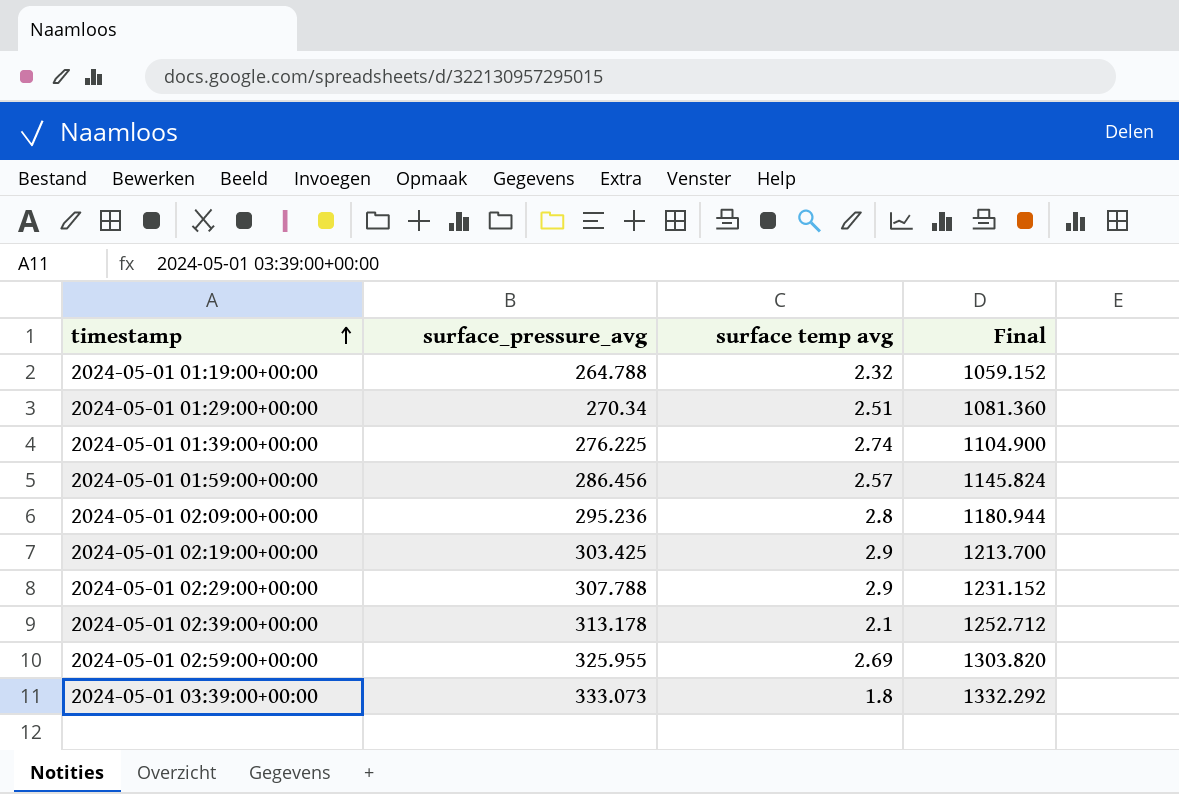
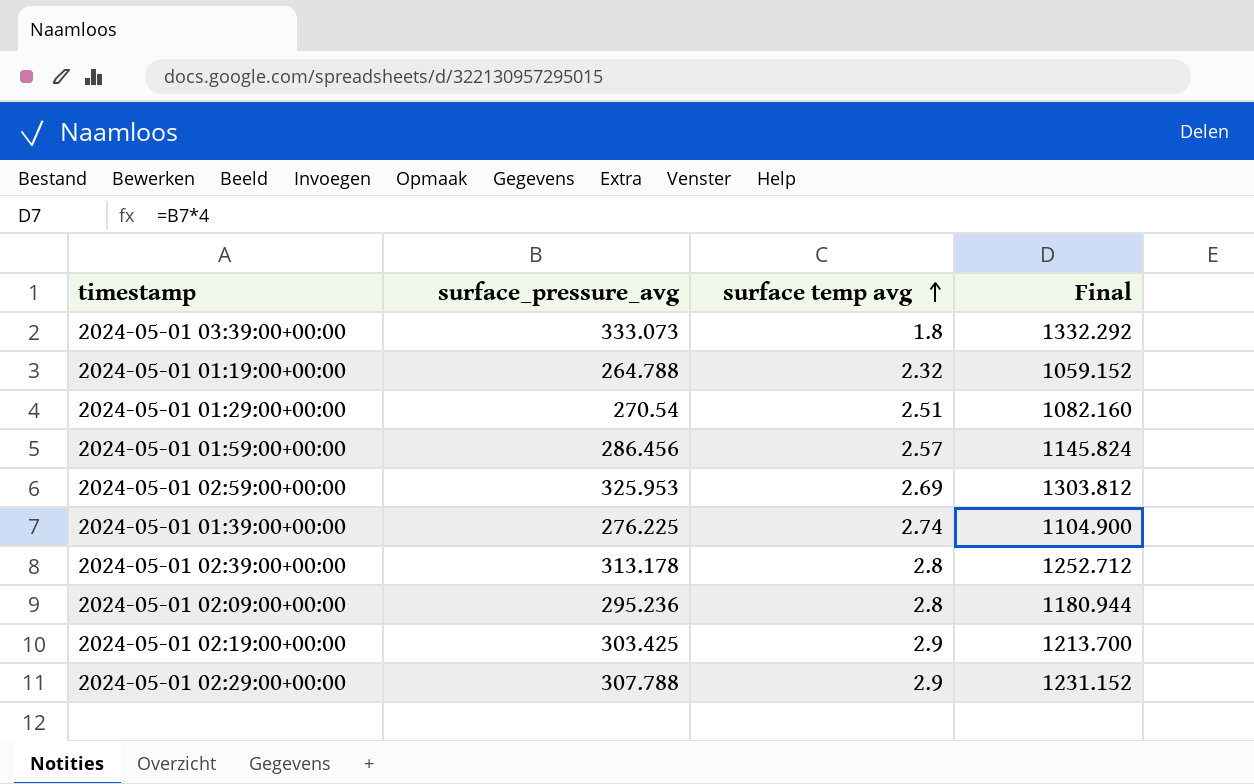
row order: timestamp ascending -> surface temp avg ascending
2024-05-01 01:29:00+00:00 | surface_pressure_avg: 270.34 -> 270.54
2024-05-01 01:29:00+00:00 | Final: 1081.360 -> 1082.160
2024-05-01 02:59:00+00:00 | surface_pressure_avg: 325.955 -> 325.953
2024-05-01 02:59:00+00:00 | Final: 1303.820 -> 1303.812
2024-05-01 02:39:00+00:00 | surface temp avg: 2.1 -> 2.8

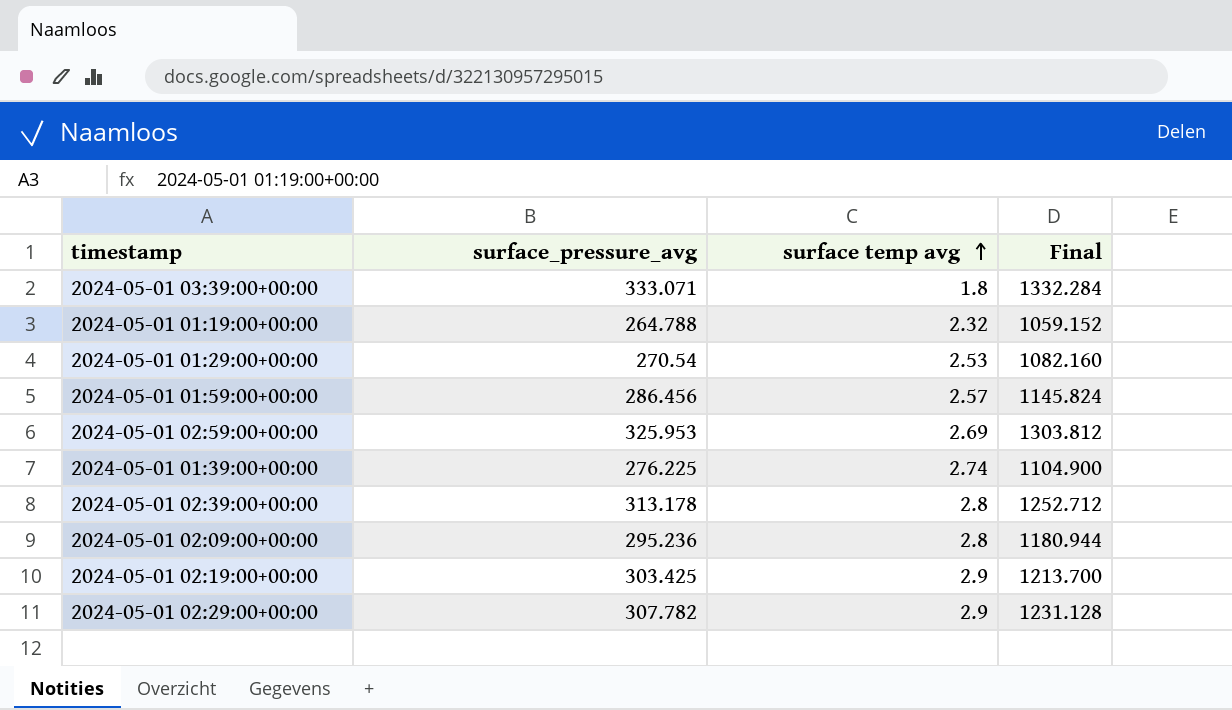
2024-05-01 03:39:00+00:00 | surface_pressure_avg: 333.073 -> 333.071
2024-05-01 03:39:00+00:00 | Final: 1332.292 -> 1332.284
2024-05-01 01:29:00+00:00 | surface temp avg: 2.51 -> 2.53
2024-05-01 02:29:00+00:00 | surface_pressure_avg: 307.788 -> 307.782
2024-05-01 02:29:00+00:00 | Final: 1231.152 -> 1231.128

